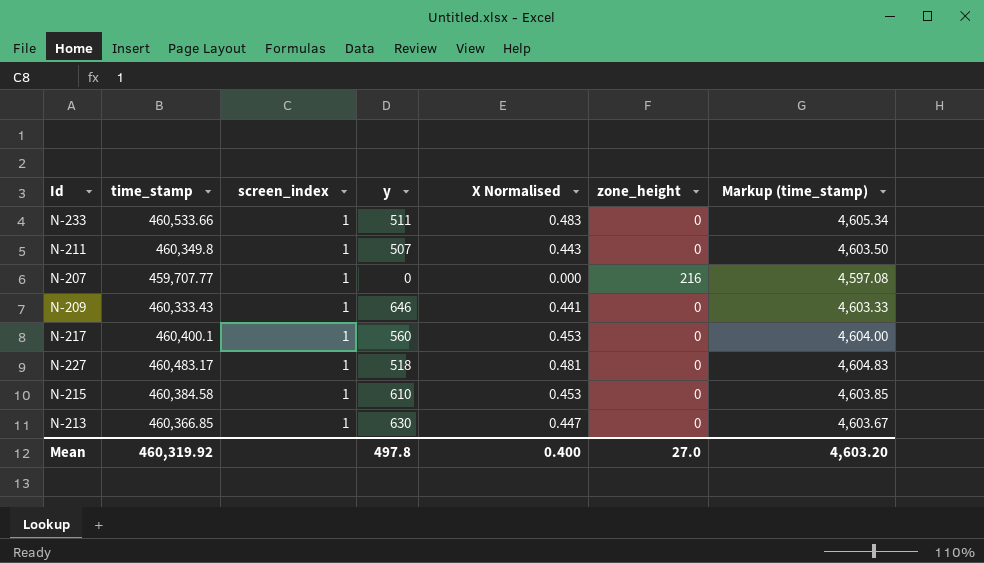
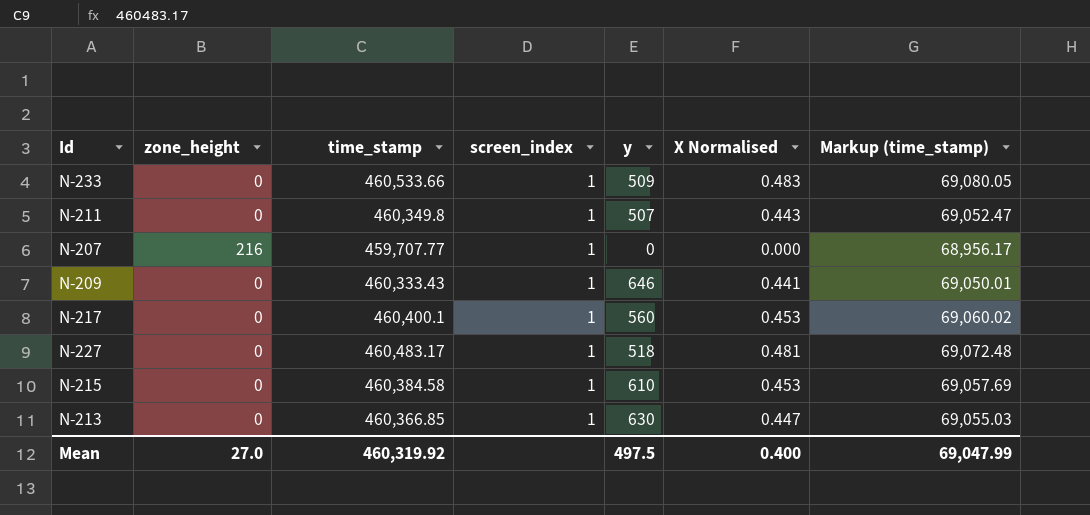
column zone_height | position: 6 -> 2
column Markup (time_stamp) | formula: [time_stamp] * 0.01 -> [time_stamp] * 0.15
N-233 | y: 511 -> 509
Mean | y: 497.8 -> 497.5
Mean | Markup (time_stamp): 4,603.20 -> 69,047.99

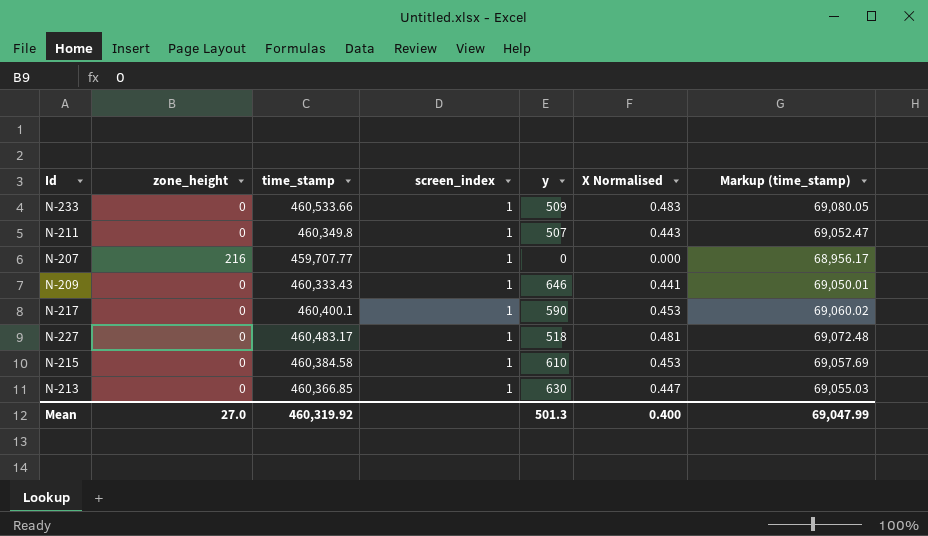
N-217 | y: 560 -> 590
Mean | y: 497.5 -> 501.3

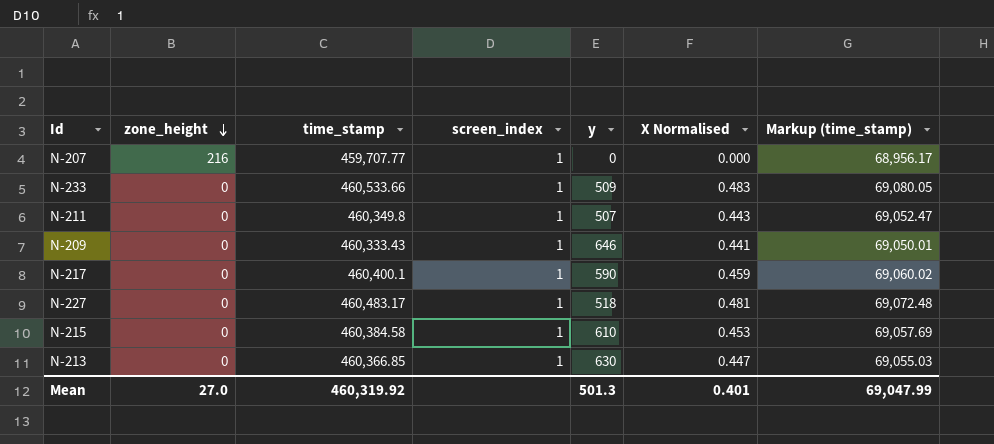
row order: none -> zone_height descending
N-217 | X Normalised: 0.453 -> 0.459
Mean | X Normalised: 0.400 -> 0.401

